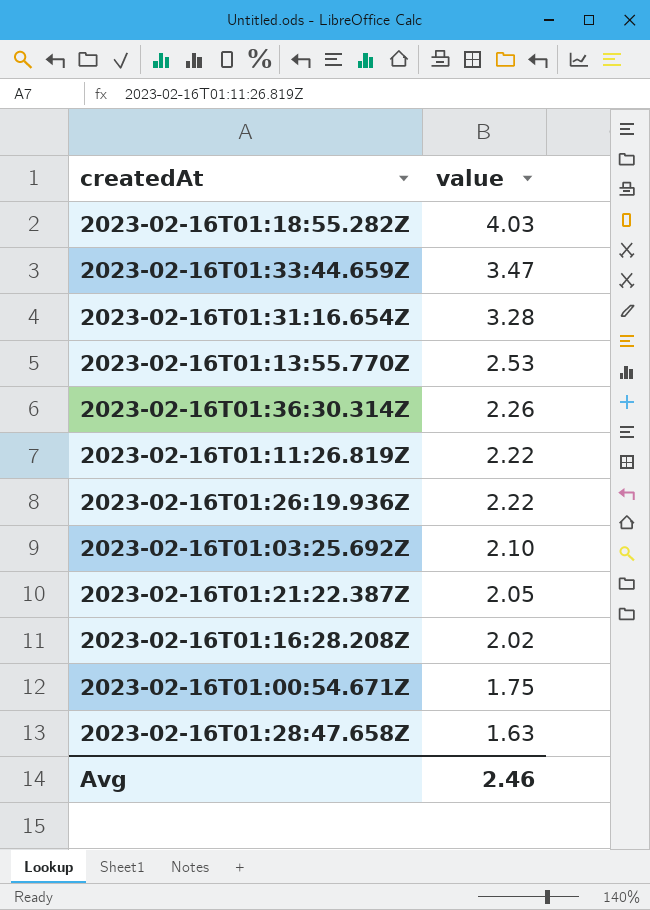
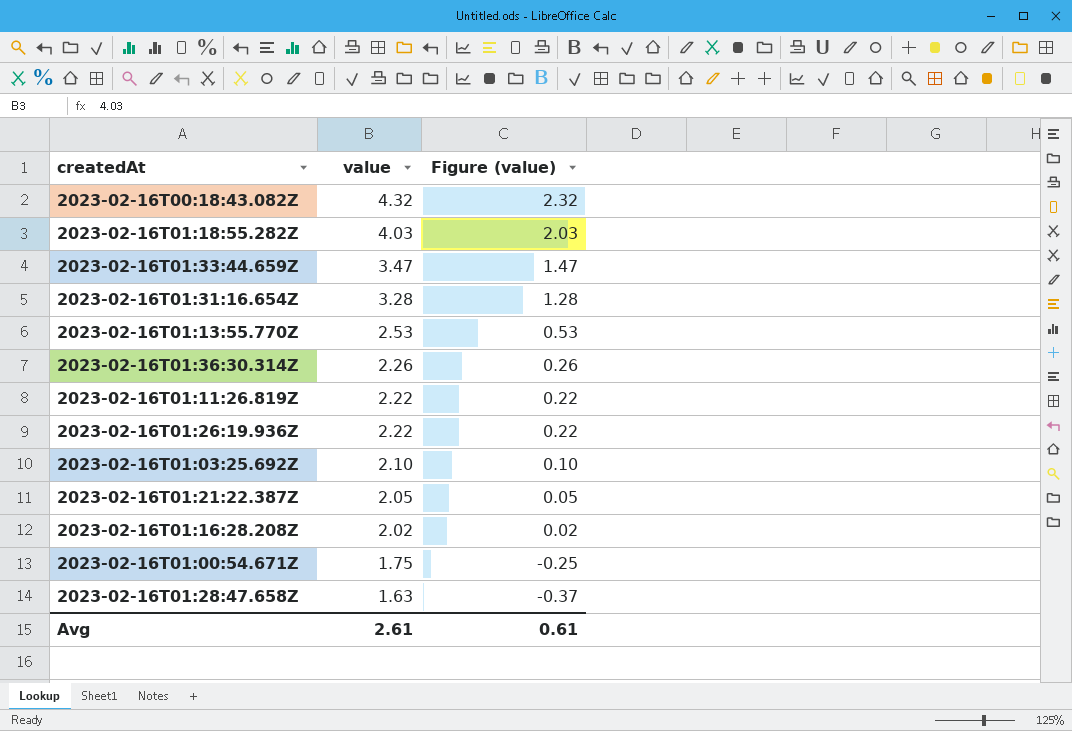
column Figure (value) | formula: none -> [value] - 2
row 2023-02-16T00:18:43.082Z: none -> 4.32 | 2.32
Avg | value: 2.46 -> 2.61

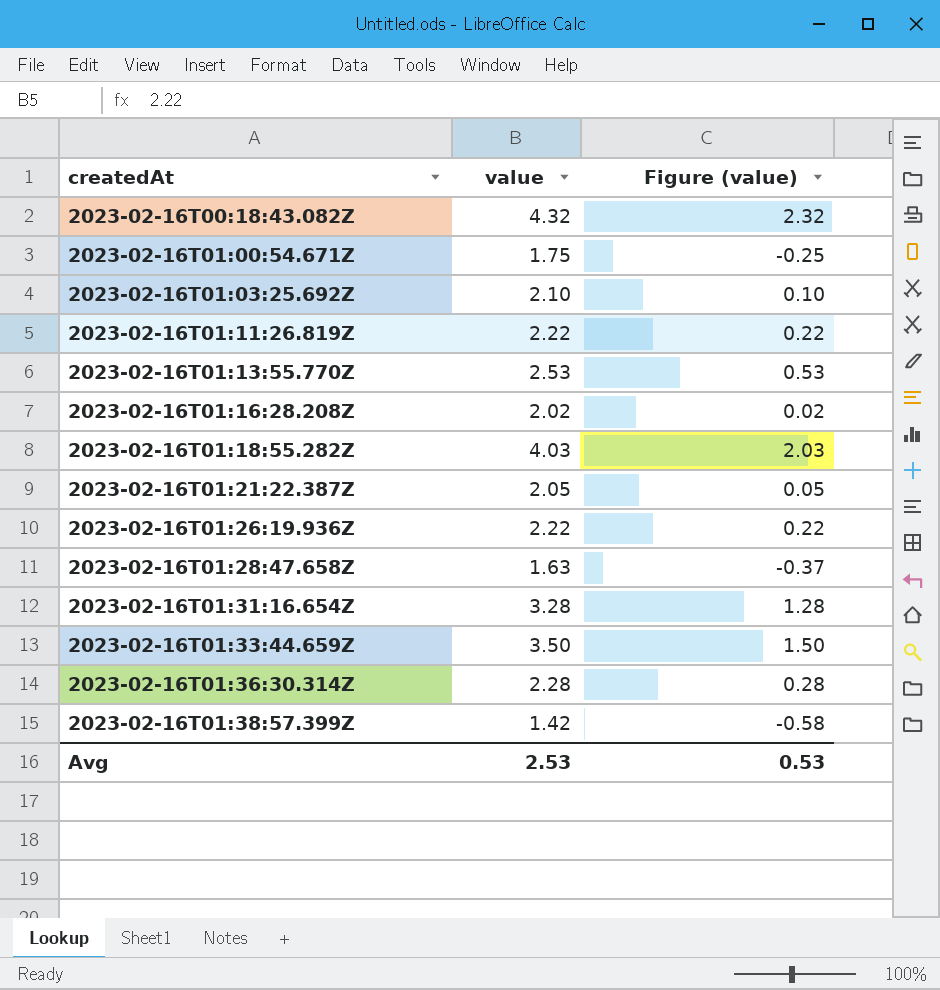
row order: value descending -> createdAt ascending
2023-02-16T01:33:44.659Z | value: 3.47 -> 3.50
2023-02-16T01:33:44.659Z | Figure (value): 1.47 -> 1.50
2023-02-16T01:36:30.314Z | value: 2.26 -> 2.28
2023-02-16T01:36:30.314Z | Figure (value): 0.26 -> 0.28
row 2023-02-16T01:38:57.399Z: none -> 1.42 | -0.58
Avg | value: 2.61 -> 2.53
Avg | Figure (value): 0.61 -> 0.53

